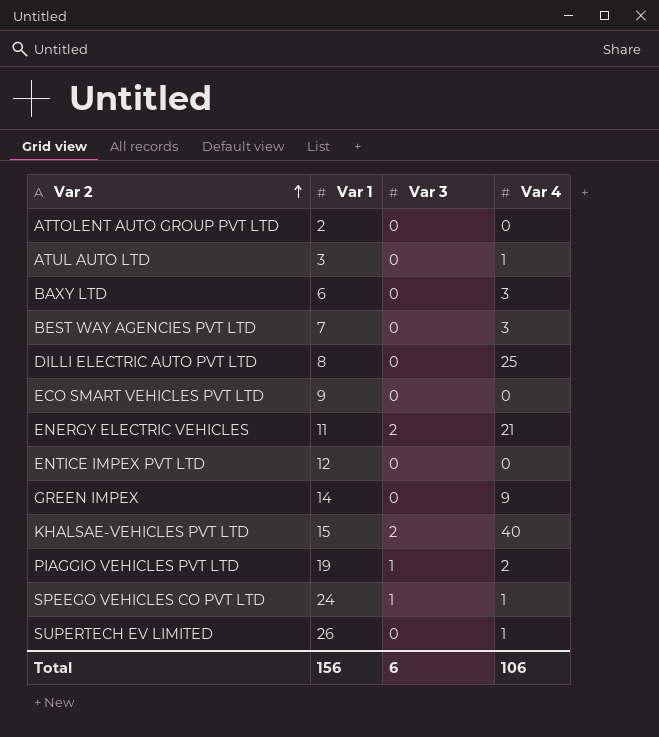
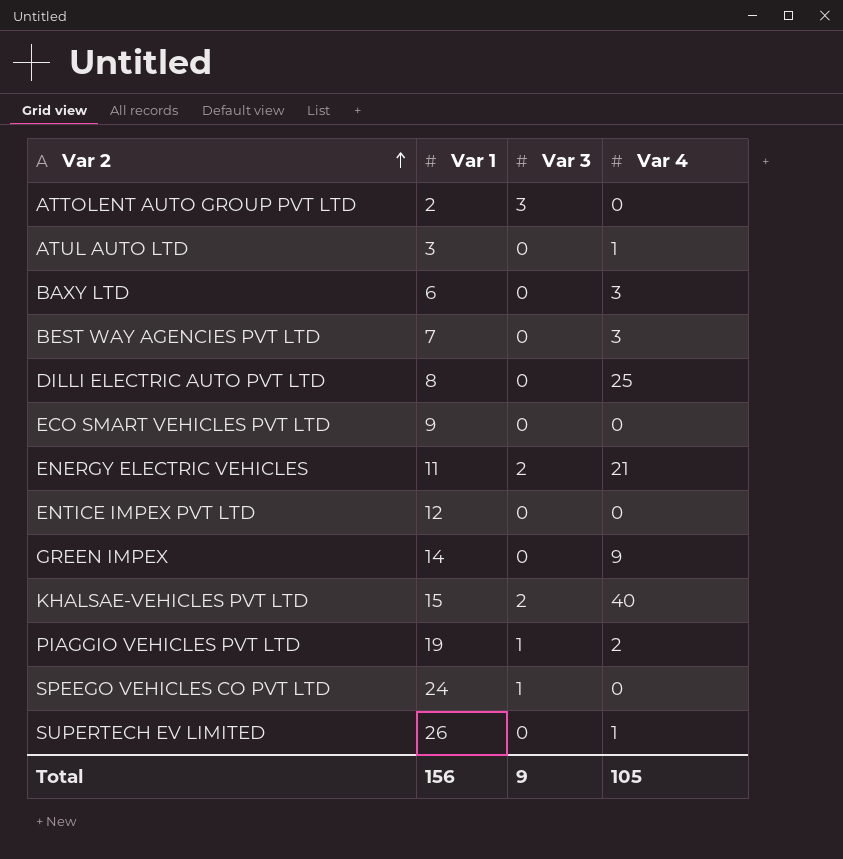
ATTOLENT AUTO GROUP PVT LTD | Var 3: 0 -> 3
SPEEGO VEHICLES CO PVT LTD | Var 4: 1 -> 0
Total | Var 3: 6 -> 9
Total | Var 4: 106 -> 105

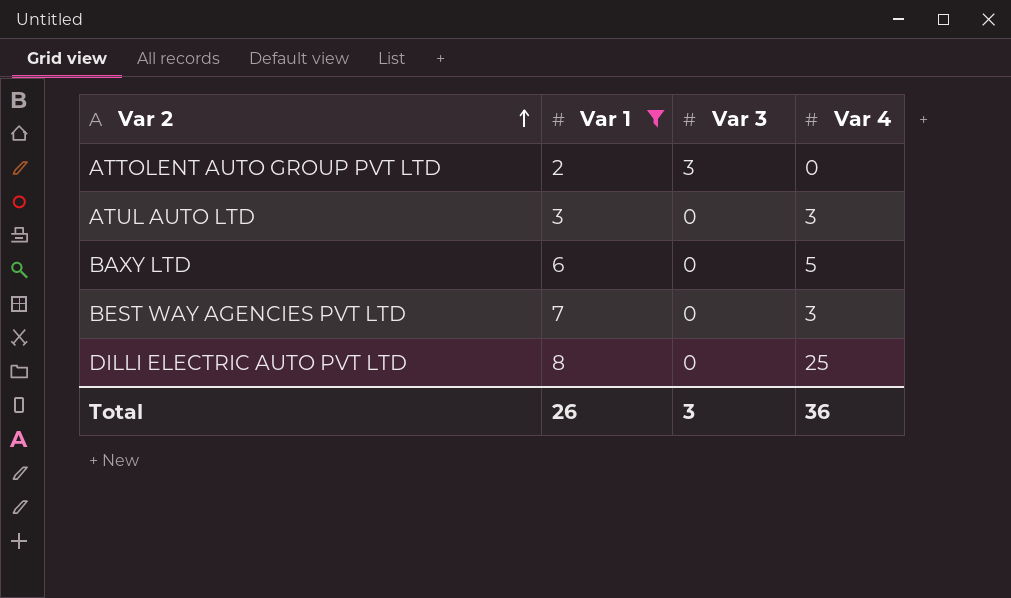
filter: none -> Var 1 <= 8
ATUL AUTO LTD | Var 4: 1 -> 3
BAXY LTD | Var 4: 3 -> 5
Total | Var 1: 156 -> 26
Total | Var 3: 9 -> 3
Total | Var 4: 105 -> 36

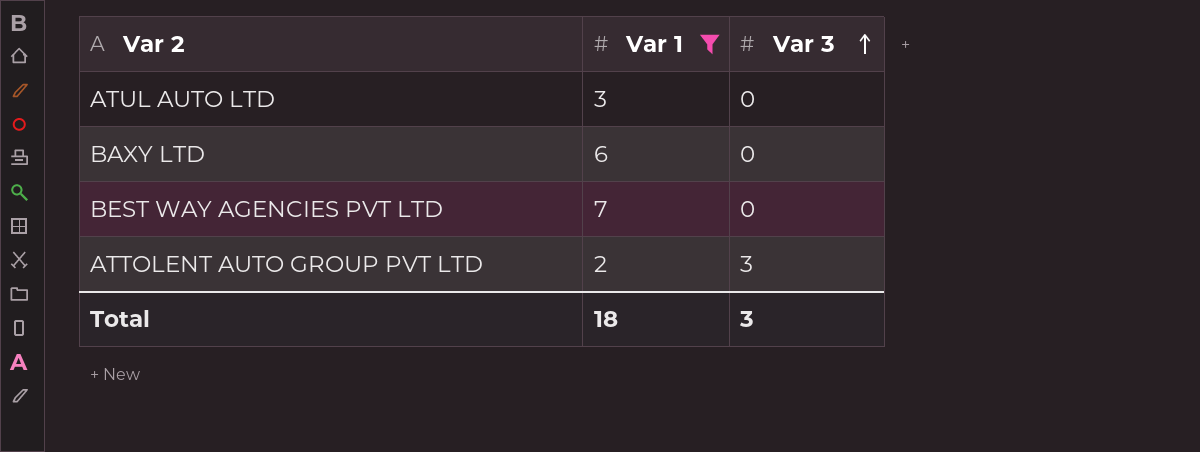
row order: Var 2 ascending -> Var 3 ascending
column Var 4 | position: 4 -> none
row DILLI ELECTRIC AUTO PVT LTD: 8 | 0 | 25 -> none
Total | Var 1: 26 -> 18

